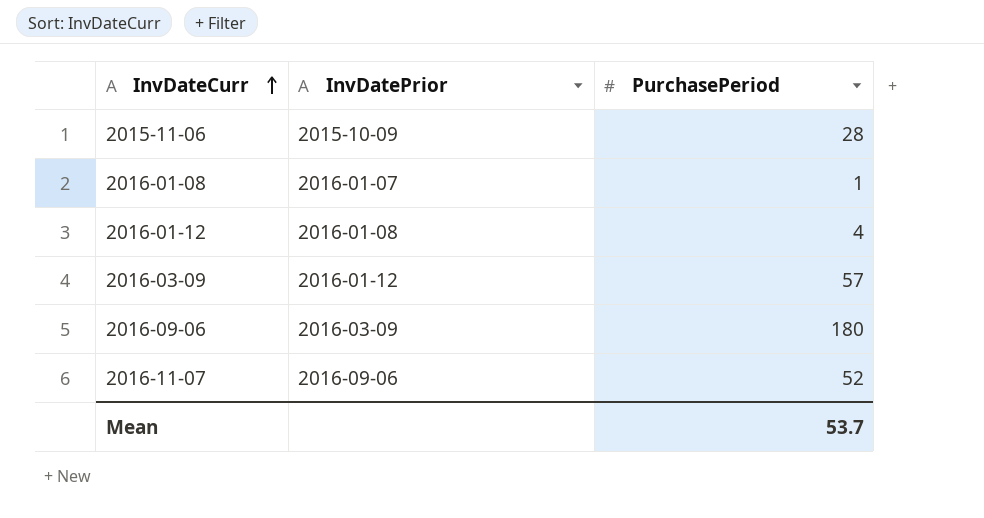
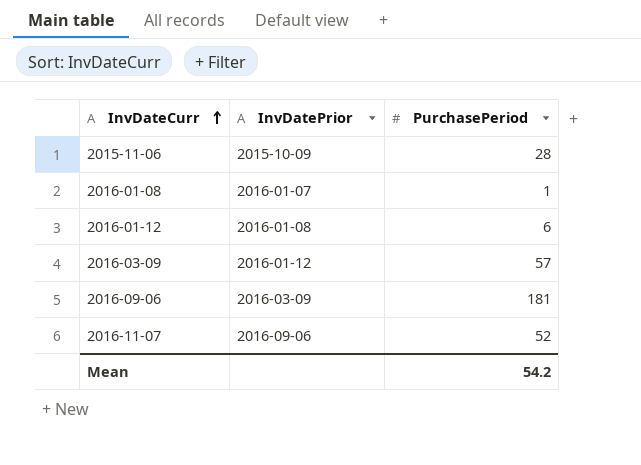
2016-01-12 | PurchasePeriod: 4 -> 6
2016-09-06 | PurchasePeriod: 180 -> 181
Mean | PurchasePeriod: 53.7 -> 54.2

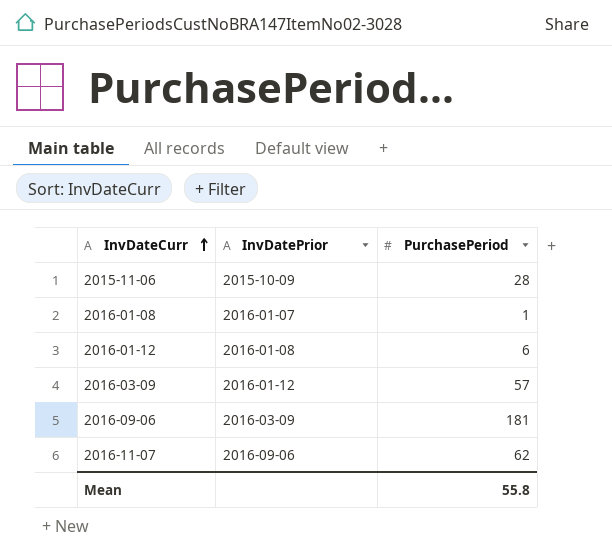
2016-11-07 | PurchasePeriod: 52 -> 62
Mean | PurchasePeriod: 54.2 -> 55.8

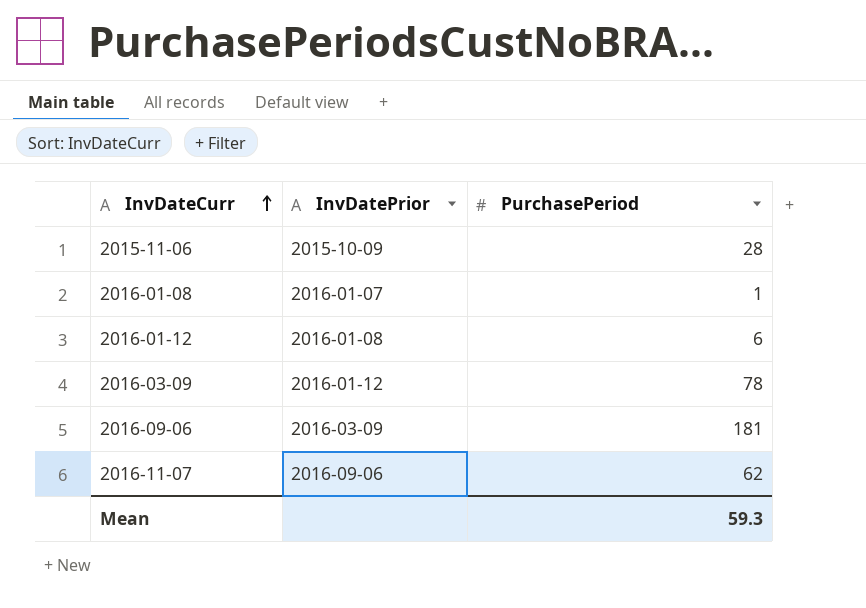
2016-03-09 | PurchasePeriod: 57 -> 78
Mean | PurchasePeriod: 55.8 -> 59.3

